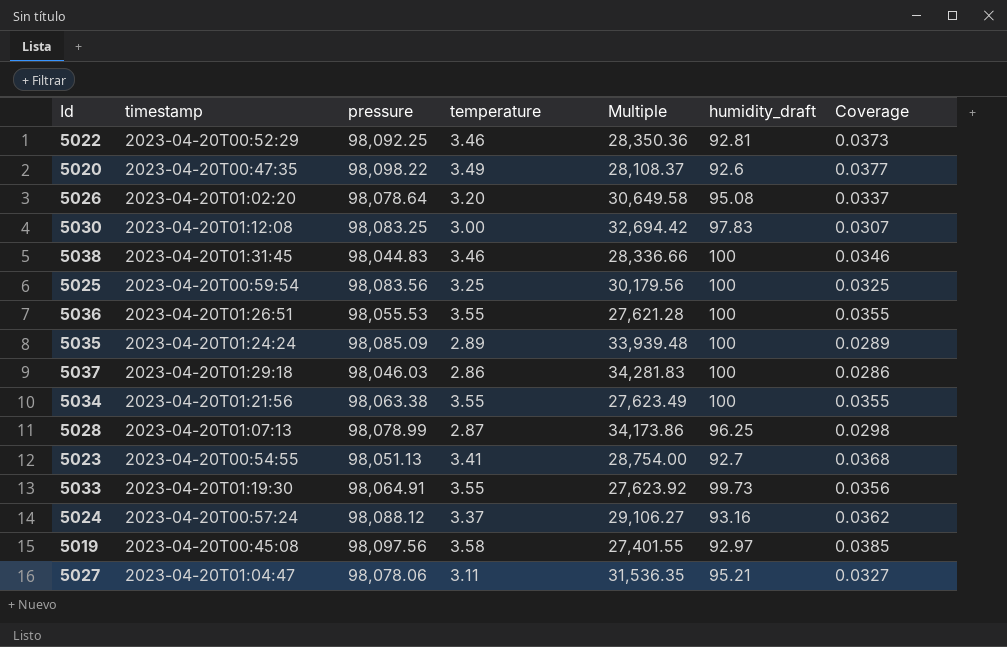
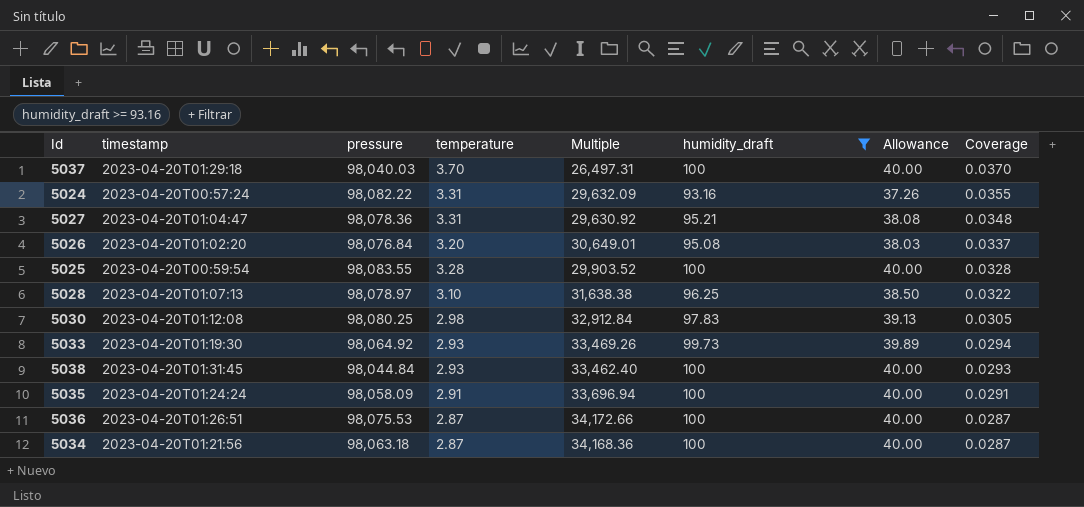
filter: none -> humidity_draft >= 93.16
row order: none -> Coverage descending
column Allowance | formula: none -> [humidity_draft] * 0.4
5037 | pressure: 98,046.03 -> 98,040.03
5037 | temperature: 2.86 -> 3.70
5037 | Multiple: 34,281.83 -> 26,497.31
5037 | Coverage: 0.0286 -> 0.0370
5024 | pressure: 98,088.12 -> 98,082.22
5024 | temperature: 3.37 -> 3.31
5024 | Multiple: 29,106.27 -> 29,632.09
5024 | Coverage: 0.0362 -> 0.0355
5027 | pressure: 98,078.06 -> 98,078.36
5027 | temperature: 3.11 -> 3.31
5027 | Multiple: 31,536.35 -> 29,630.92
5027 | Coverage: 0.0327 -> 0.0348
5026 | pressure: 98,078.64 -> 98,076.84
5026 | Multiple: 30,649.58 -> 30,649.01
5025 | pressure: 98,083.56 -> 98,083.55
5025 | temperature: 3.25 -> 3.28
5025 | Multiple: 30,179.56 -> 29,903.52
5025 | Coverage: 0.0325 -> 0.0328
5028 | pressure: 98,078.99 -> 98,078.97
5028 | temperature: 2.87 -> 3.10
5028 | Multiple: 34,173.86 -> 31,638.38
5028 | Coverage: 0.0298 -> 0.0322
5030 | pressure: 98,083.25 -> 98,080.25
5030 | temperature: 3.00 -> 2.98
5030 | Multiple: 32,694.42 -> 32,912.84
5030 | Coverage: 0.0307 -> 0.0305
5033 | pressure: 98,064.91 -> 98,064.92
5033 | temperature: 3.55 -> 2.93
5033 | Multiple: 27,623.92 -> 33,469.26
5033 | Coverage: 0.0356 -> 0.0294
5038 | pressure: 98,044.83 -> 98,044.84
5038 | temperature: 3.46 -> 2.93
5038 | Multiple: 28,336.66 -> 33,462.40
5038 | Coverage: 0.0346 -> 0.0293
5035 | pressure: 98,085.09 -> 98,058.09
5035 | temperature: 2.89 -> 2.91
5035 | Multiple: 33,939.48 -> 33,696.94
5035 | Coverage: 0.0289 -> 0.0291
5036 | pressure: 98,055.53 -> 98,075.53
5036 | temperature: 3.55 -> 2.87
5036 | Multiple: 27,621.28 -> 34,172.66
5036 | Coverage: 0.0355 -> 0.0287
5034 | pressure: 98,063.38 -> 98,063.18
5034 | temperature: 3.55 -> 2.87
5034 | Multiple: 27,623.49 -> 34,168.36
5034 | Coverage: 0.0355 -> 0.0287

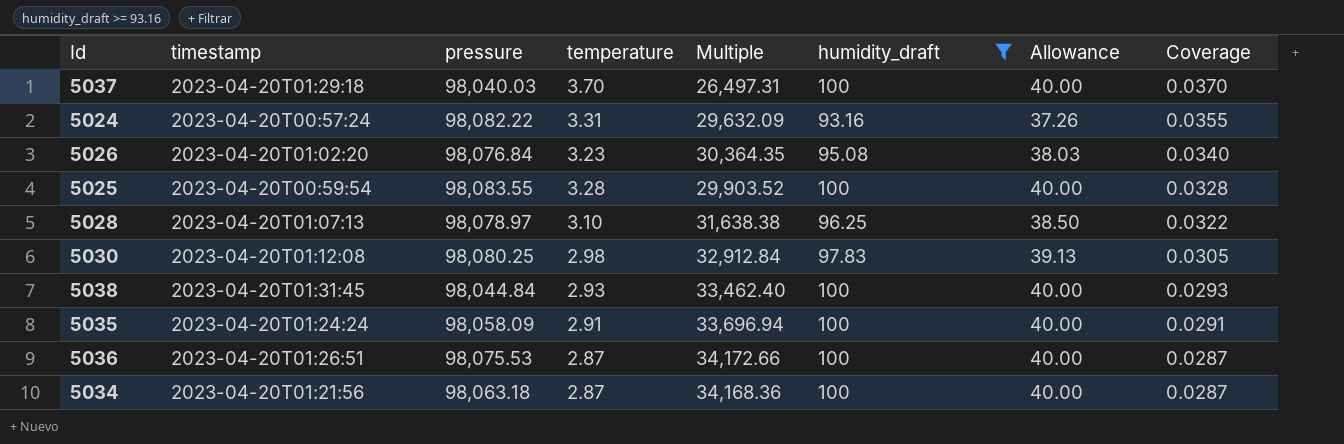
row 5027: 2023-04-20T01:04:47 | 98,078.36 | 3.31 | 29,630.92 | 95.21 | 38.08 | 0.0348 -> none
row 5033: 2023-04-20T01:19:30 | 98,064.92 | 2.93 | 33,469.26 | 99.73 | 39.89 | 0.0294 -> none
5026 | temperature: 3.20 -> 3.23
5026 | Multiple: 30,649.01 -> 30,364.35
5026 | Coverage: 0.0337 -> 0.0340

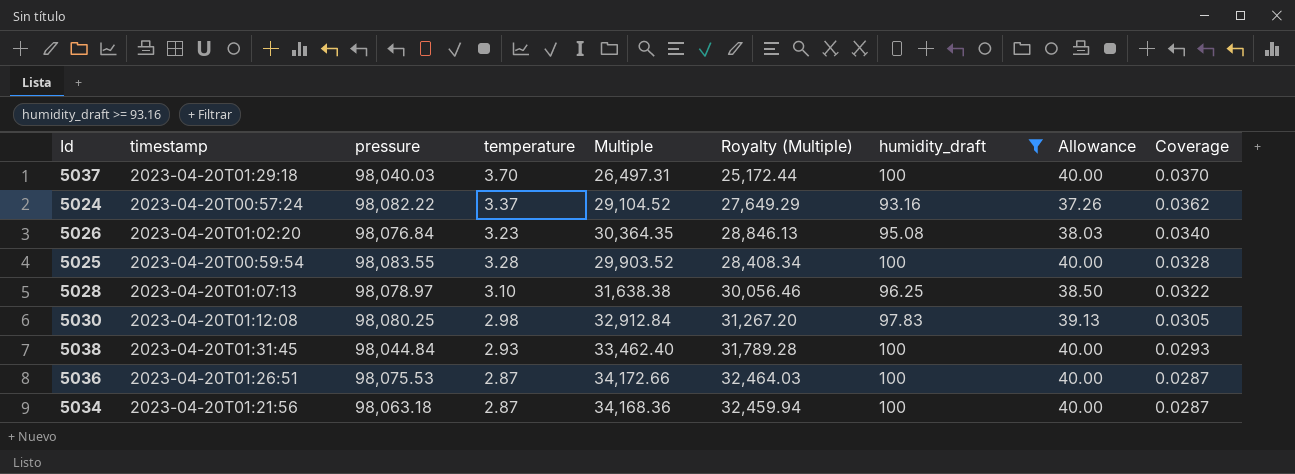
column Royalty (Multiple) | formula: none -> [Multiple] * 0.95
row 5035: 2023-04-20T01:24:24 | 98,058.09 | 2.91 | 33,696.94 | 100 | 40.00 | 0.0291 -> none
5024 | temperature: 3.31 -> 3.37
5024 | Multiple: 29,632.09 -> 29,104.52
5024 | Coverage: 0.0355 -> 0.0362

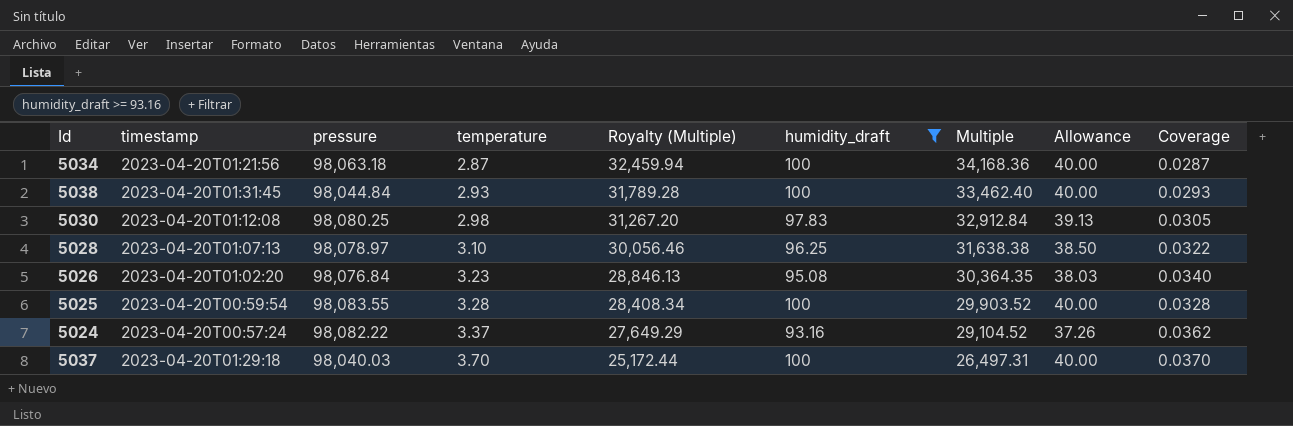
row order: Coverage descending -> temperature ascending
column Multiple | position: 5 -> 7
row 5036: 2023-04-20T01:26:51 | 98,075.53 | 2.87 | 34,172.66 | 32,464.03 | 100 | 40.00 | 0.0287 -> none

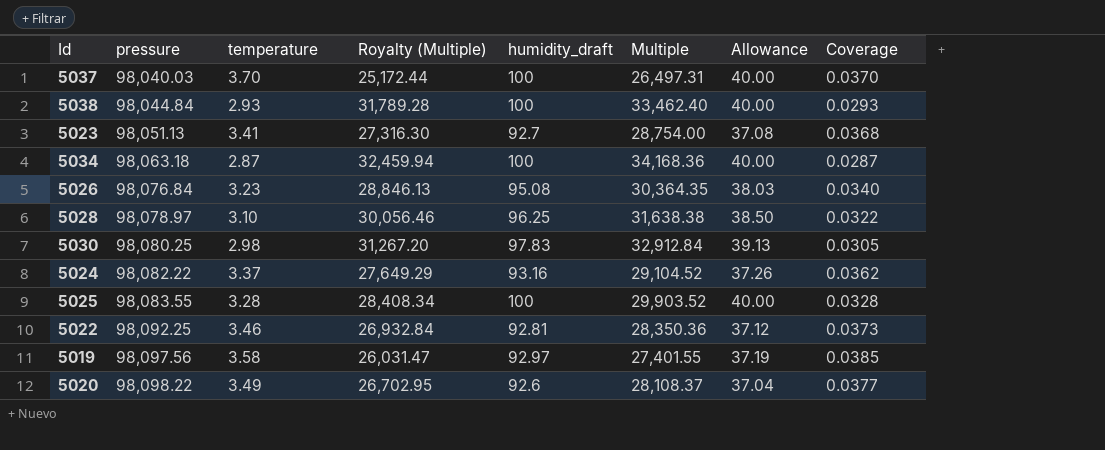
filter: humidity_draft >= 93.16 -> none
row order: temperature ascending -> pressure ascending
column timestamp | position: 2 -> none

